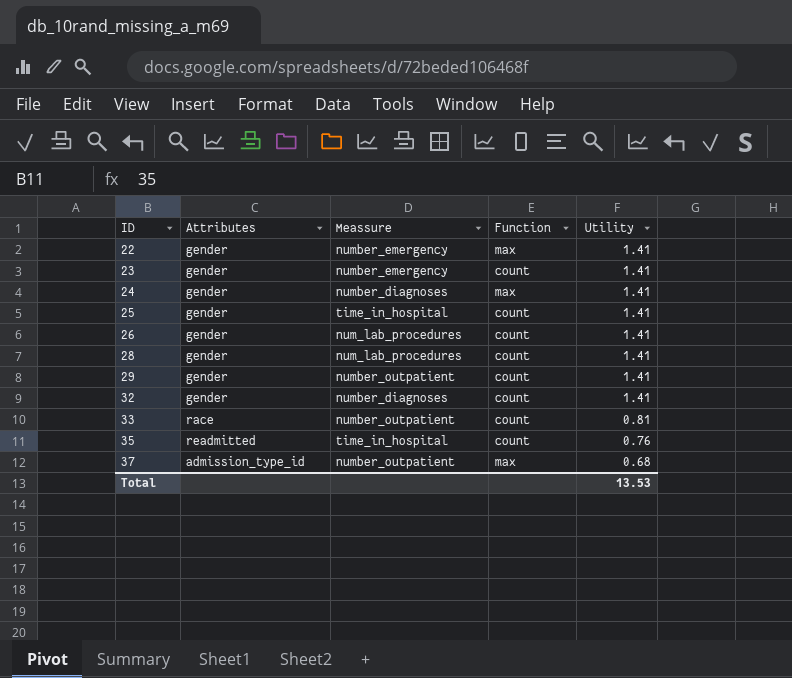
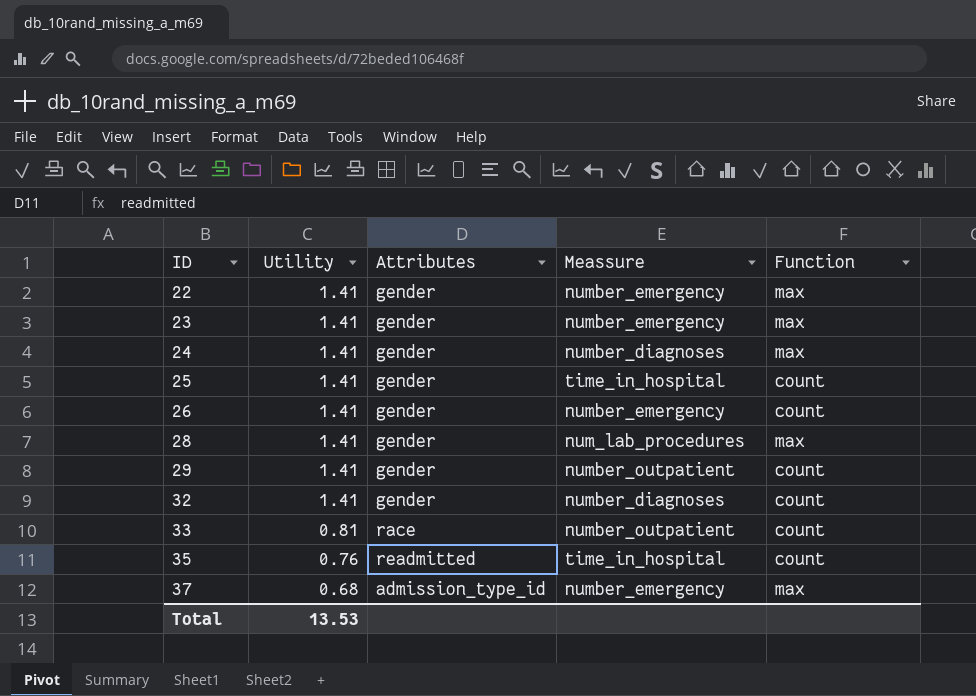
column Utility | position: 5 -> 2
23 | Function: count -> max
26 | Meassure: num_lab_procedures -> number_emergency
28 | Function: count -> max
37 | Meassure: number_outpatient -> number_emergency

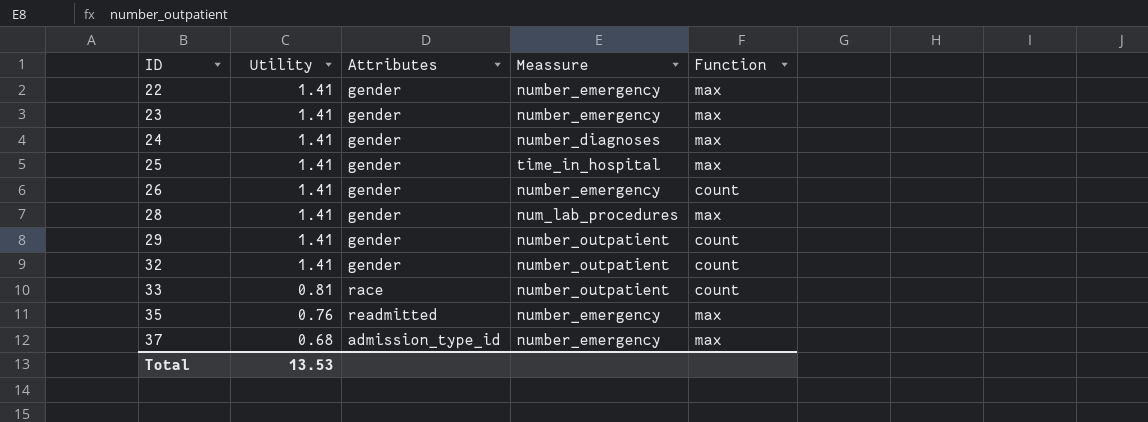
25 | Function: count -> max
32 | Meassure: number_diagnoses -> number_outpatient
35 | Meassure: time_in_hospital -> number_emergency
35 | Function: count -> max

